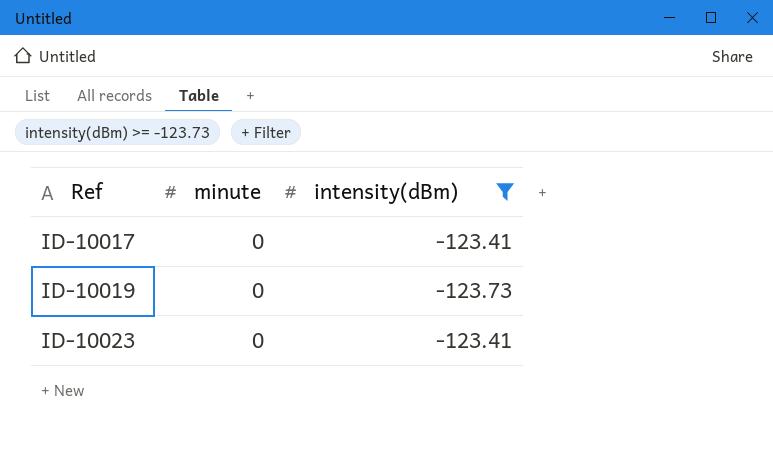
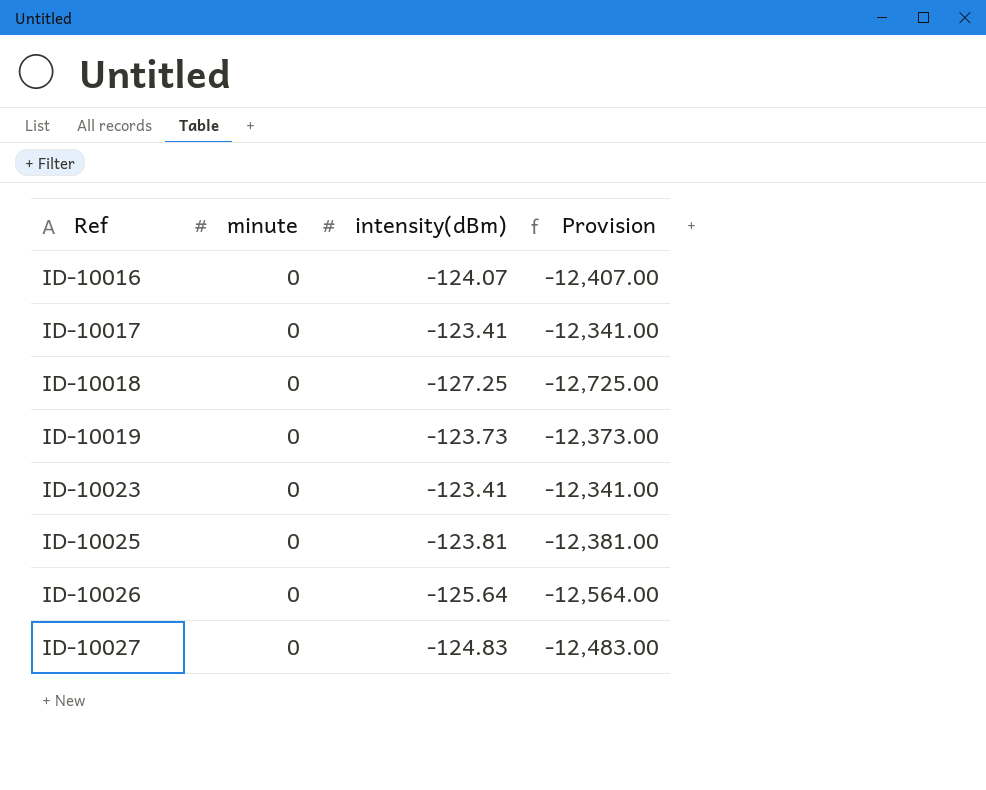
filter: intensity(dBm) >= -123.73 -> none
column Provision | formula: none -> [intensity(dBm)] * 100

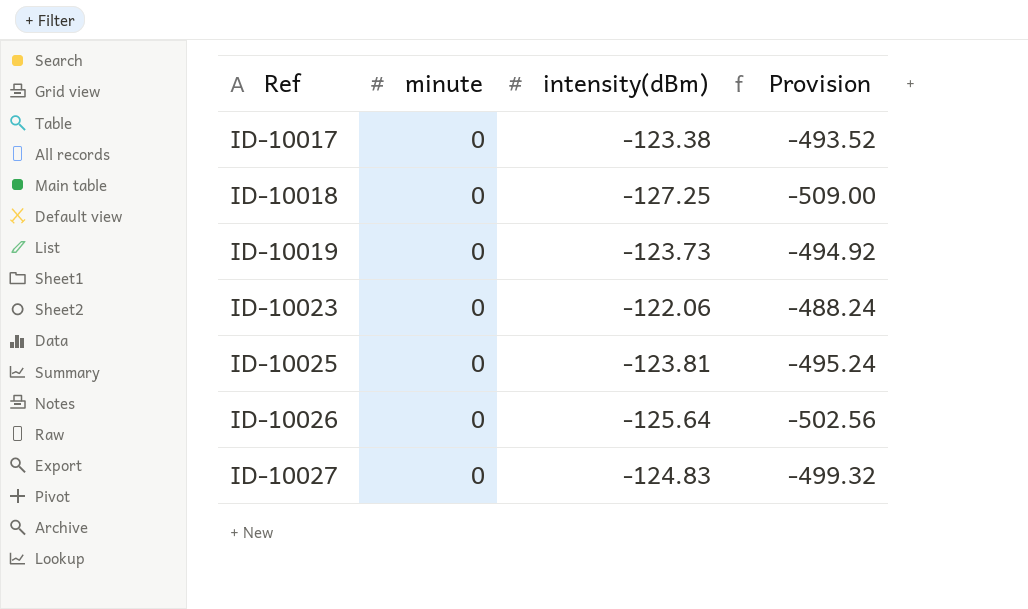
column Provision | formula: [intensity(dBm)] * 100 -> [intensity(dBm)] * 4
row ID-10016: 0 | -124.07 | -12,407.00 -> none
ID-10017 | intensity(dBm): -123.41 -> -123.38
ID-10023 | intensity(dBm): -123.41 -> -122.06

